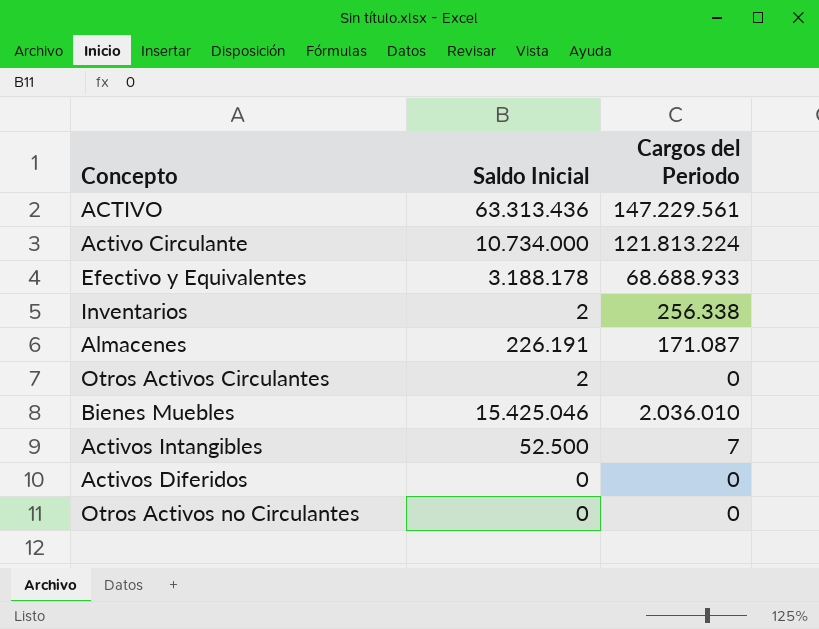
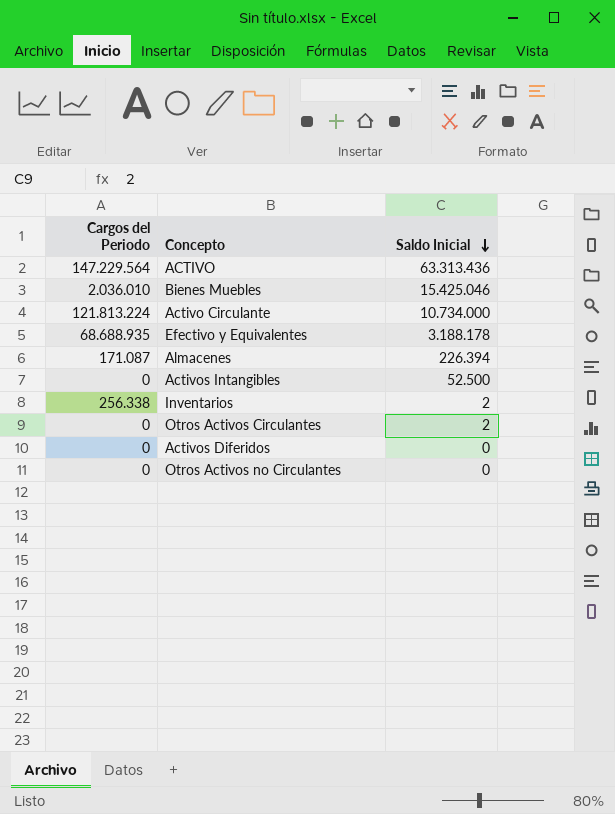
row order: none -> Saldo Inicial descending
column Cargos del Periodo | position: 3 -> 1
ACTIVO | Cargos del Periodo: 147.229.561 -> 147.229.564
Efectivo y Equivalentes | Cargos del Periodo: 68.688.933 -> 68.688.935
Almacenes | Saldo Inicial: 226.191 -> 226.394
Activos Intangibles | Cargos del Periodo: 7 -> 0

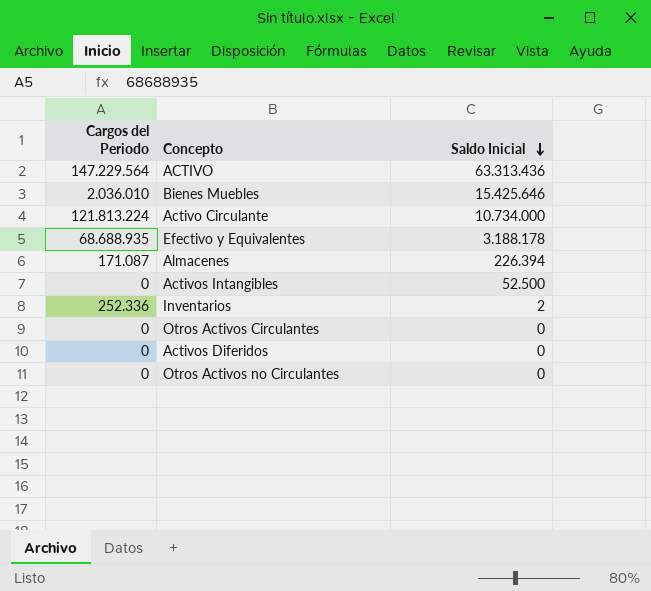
Bienes Muebles | Saldo Inicial: 15.425.046 -> 15.425.646
Inventarios | Cargos del Periodo: 256.338 -> 252.336
Otros Activos Circulantes | Saldo Inicial: 2 -> 0

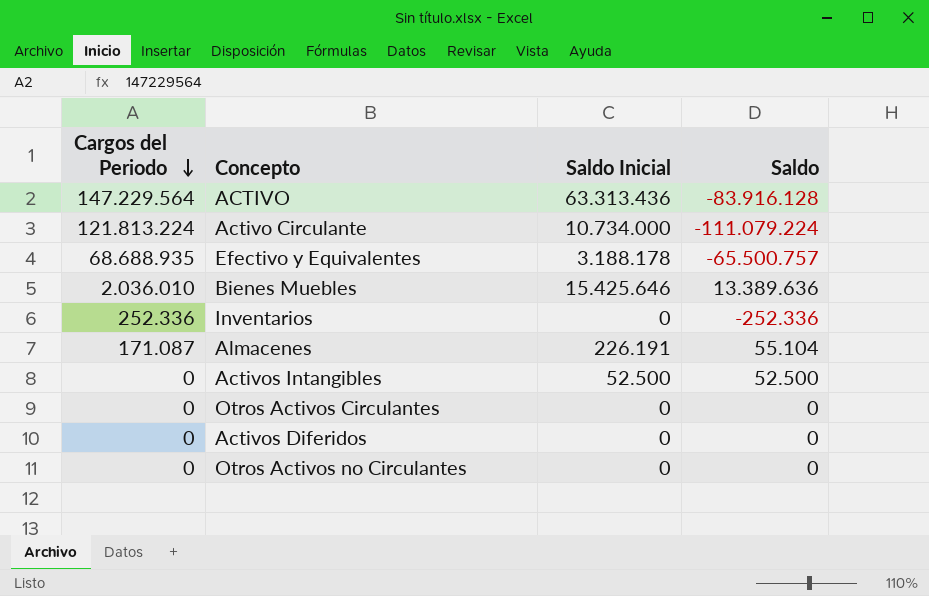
row order: Saldo Inicial descending -> Cargos del Periodo descending
column Saldo | formula: none -> [Saldo Inicial] - [Cargos del Periodo]
Inventarios | Saldo Inicial: 2 -> 0
Almacenes | Saldo Inicial: 226.394 -> 226.191

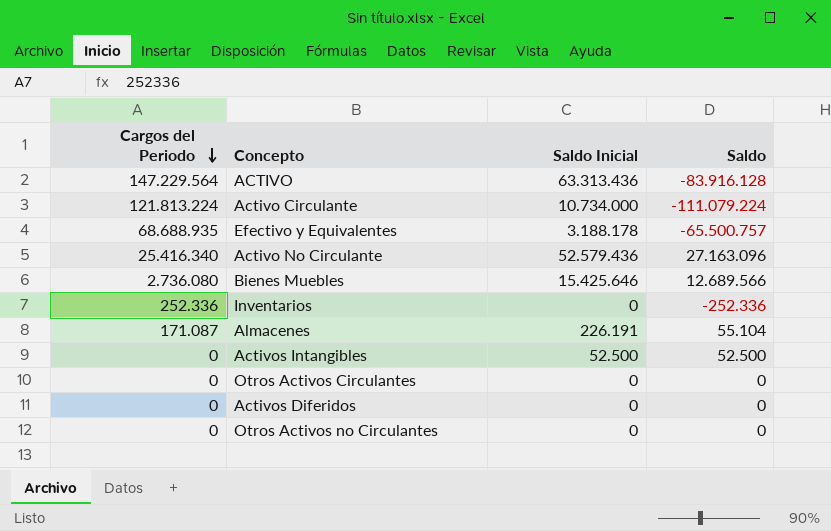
row Activo No Circulante: none -> 25.416.340 | 52.579.436 | 27.163.096
Bienes Muebles | Cargos del Periodo: 2.036.010 -> 2.736.080
Bienes Muebles | Saldo: 13.389.636 -> 12.689.566

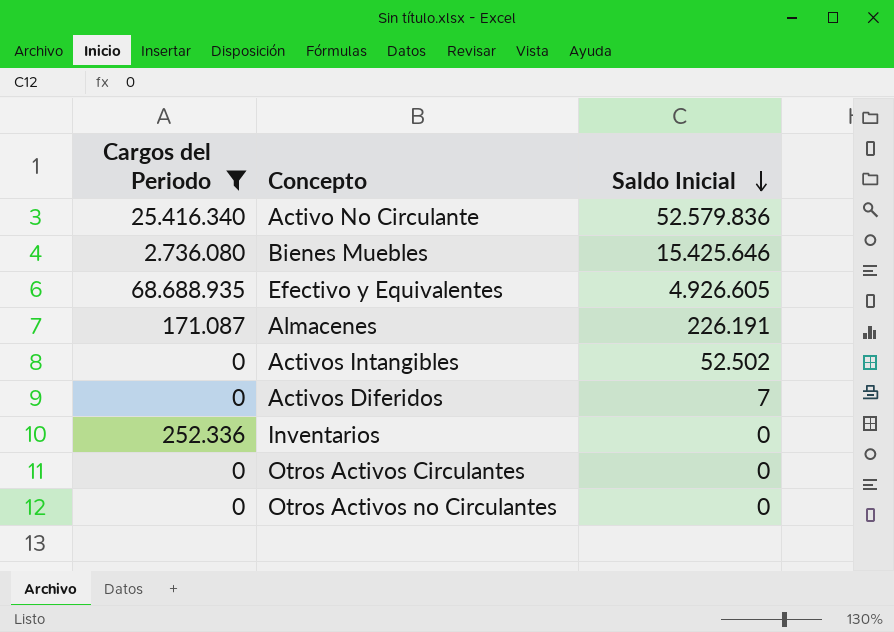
filter: none -> Cargos del Periodo <= 68.688.935
row order: Cargos del Periodo descending -> Saldo Inicial descending
column Saldo | formula: [Saldo Inicial] - [Cargos del Periodo] -> none
Activo No Circulante | Saldo Inicial: 52.579.436 -> 52.579.836
Efectivo y Equivalentes | Saldo Inicial: 3.188.178 -> 4.926.605
Activos Intangibles | Saldo Inicial: 52.500 -> 52.502
Activos Diferidos | Saldo Inicial: 0 -> 7

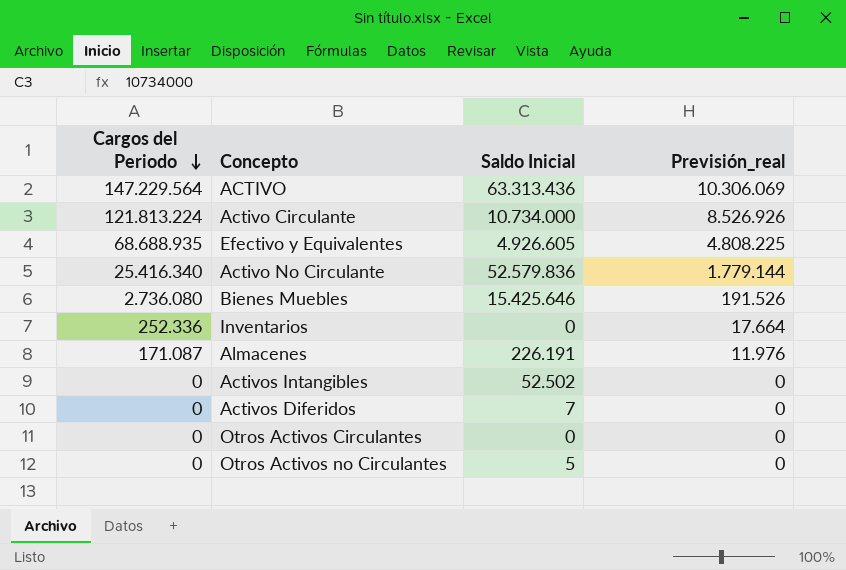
filter: Cargos del Periodo <= 68.688.935 -> none
row order: Saldo Inicial descending -> Cargos del Periodo descending
column Previsión_real | formula: none -> [Cargos del Periodo] * 0,07
Otros Activos no Circulantes | Saldo Inicial: 0 -> 5

